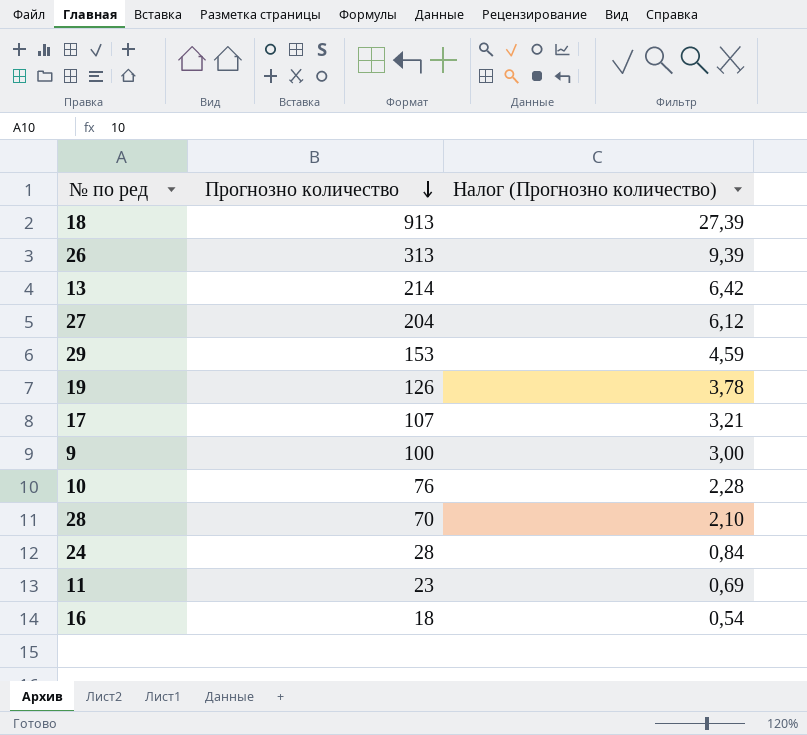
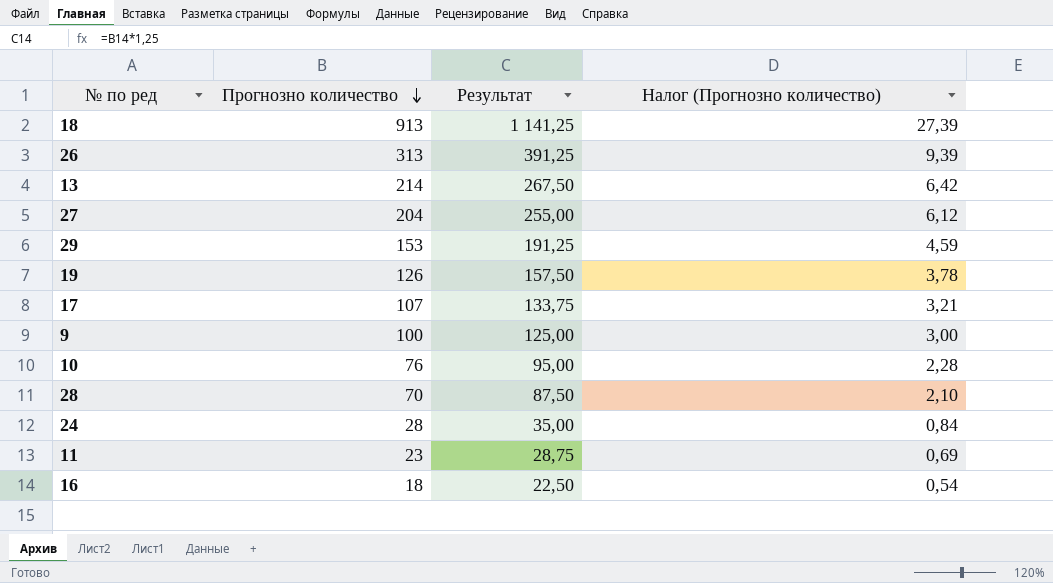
column Результат | formula: none -> [Прогнозно количество] * 1,25

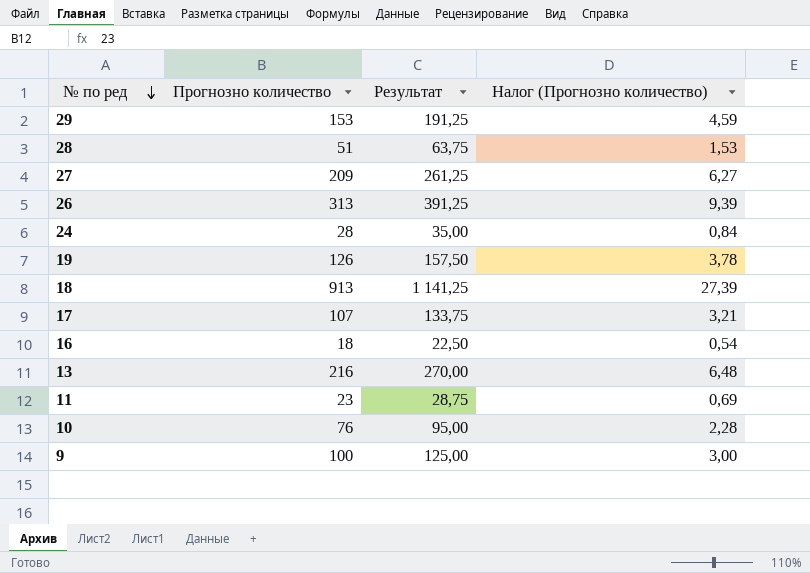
row order: Прогнозно количество descending -> № по ред descending
28 | Прогнозно количество: 70 -> 51
28 | Результат: 87,50 -> 63,75
28 | Налог (Прогнозно количество): 2,10 -> 1,53
27 | Прогнозно количество: 204 -> 209
27 | Результат: 255,00 -> 261,25
27 | Налог (Прогнозно количество): 6,12 -> 6,27
13 | Прогнозно количество: 214 -> 216
13 | Результат: 267,50 -> 270,00
13 | Налог (Прогнозно количество): 6,42 -> 6,48

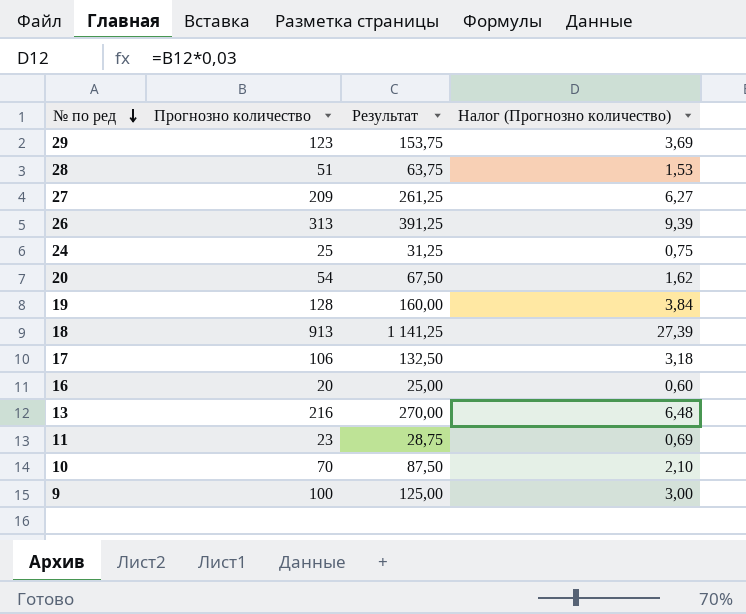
29 | Прогнозно количество: 153 -> 123
29 | Результат: 191,25 -> 153,75
29 | Налог (Прогнозно количество): 4,59 -> 3,69
24 | Прогнозно количество: 28 -> 25
24 | Результат: 35,00 -> 31,25
24 | Налог (Прогнозно количество): 0,84 -> 0,75
row 20: none -> 54 | 67,50 | 1,62
19 | Прогнозно количество: 126 -> 128
19 | Результат: 157,50 -> 160,00
19 | Налог (Прогнозно количество): 3,78 -> 3,84
17 | Прогнозно количество: 107 -> 106
17 | Результат: 133,75 -> 132,50
17 | Налог (Прогнозно количество): 3,21 -> 3,18
16 | Прогнозно количество: 18 -> 20
16 | Результат: 22,50 -> 25,00
16 | Налог (Прогнозно количество): 0,54 -> 0,60
10 | Прогнозно количество: 76 -> 70
10 | Результат: 95,00 -> 87,50
10 | Налог (Прогнозно количество): 2,28 -> 2,10

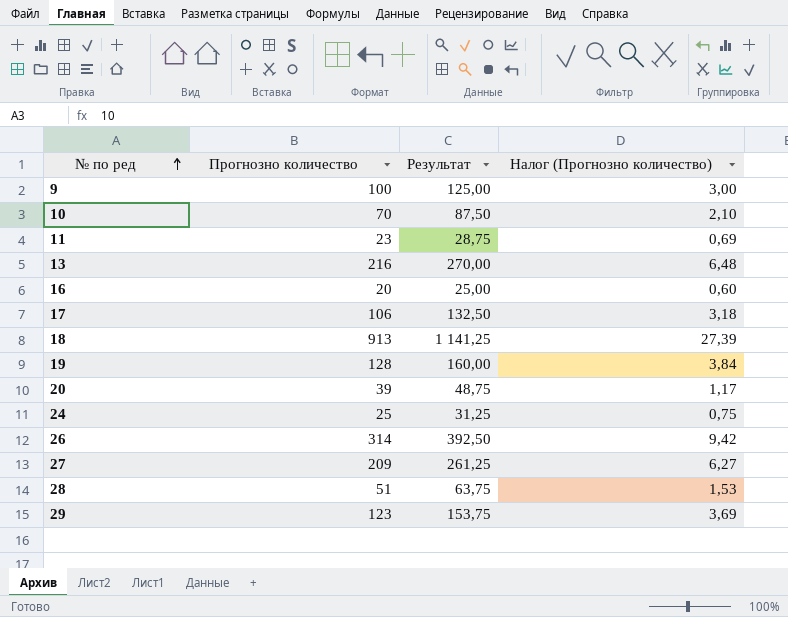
row order: № по ред descending -> № по ред ascending
20 | Прогнозно количество: 54 -> 39
20 | Результат: 67,50 -> 48,75
20 | Налог (Прогнозно количество): 1,62 -> 1,17
26 | Прогнозно количество: 313 -> 314
26 | Результат: 391,25 -> 392,50
26 | Налог (Прогнозно количество): 9,39 -> 9,42

